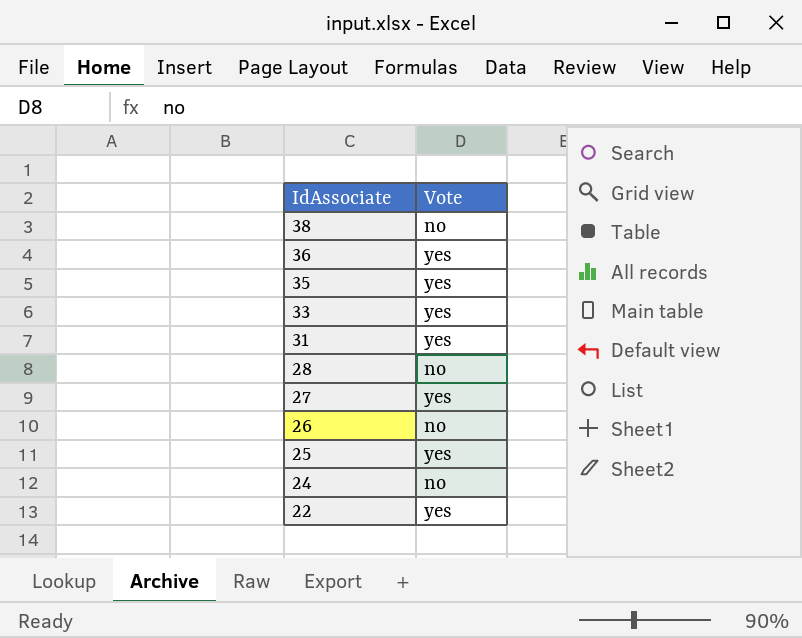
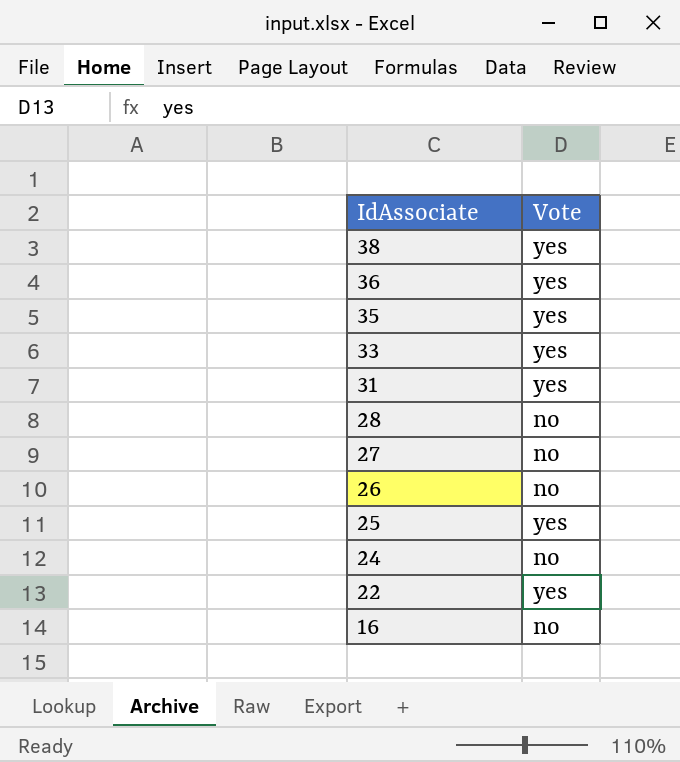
38 | Vote: no -> yes
27 | Vote: yes -> no
row 16: none -> no

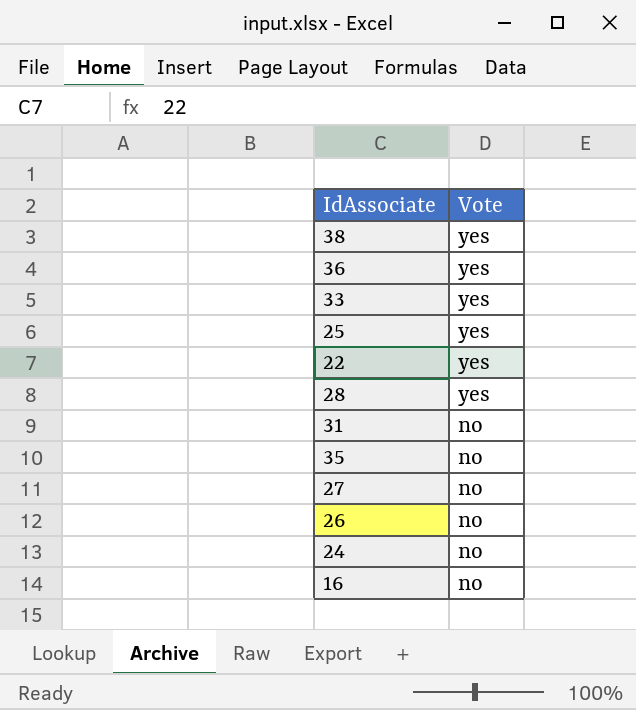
row order: IdAssociate descending -> Vote descending
28 | Vote: no -> yes
31 | Vote: yes -> no
35 | Vote: yes -> no

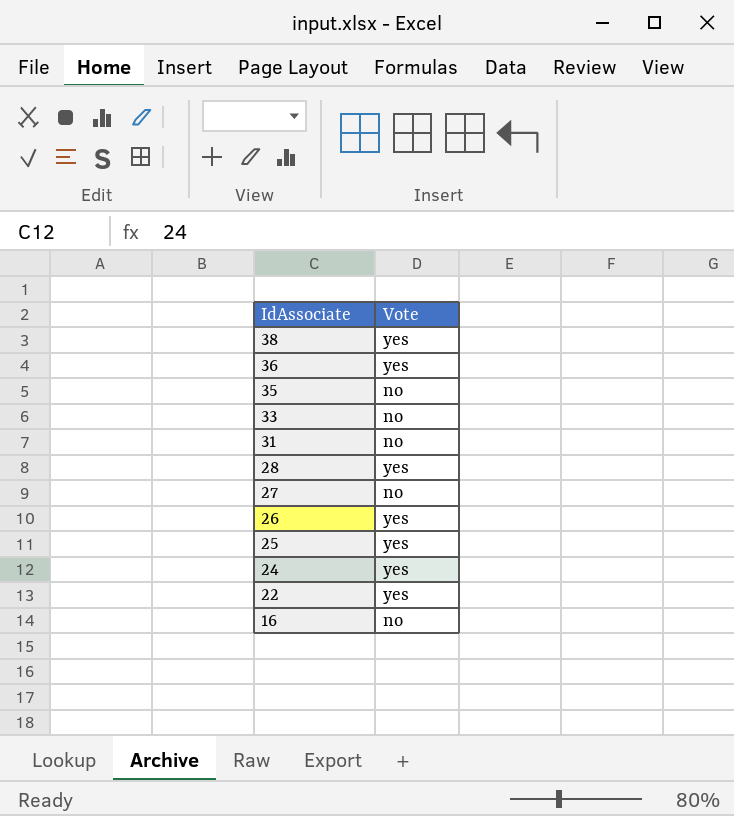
row order: Vote descending -> IdAssociate descending
33 | Vote: yes -> no
26 | Vote: no -> yes
24 | Vote: no -> yes

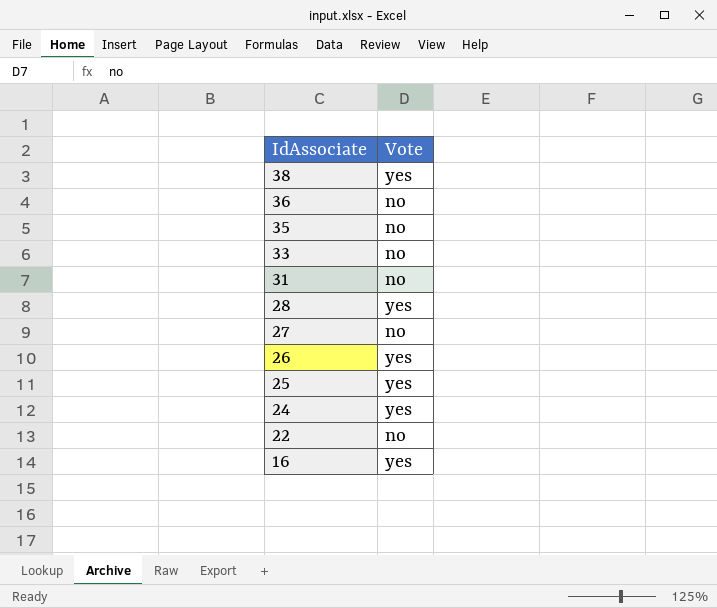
36 | Vote: yes -> no
22 | Vote: yes -> no
16 | Vote: no -> yes

